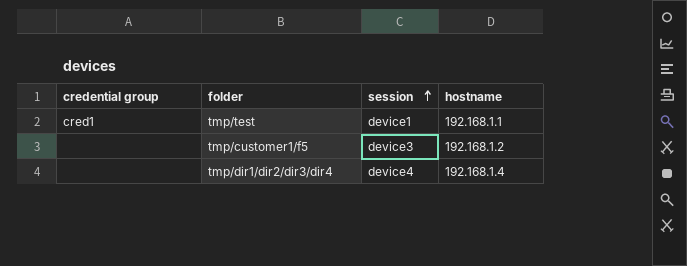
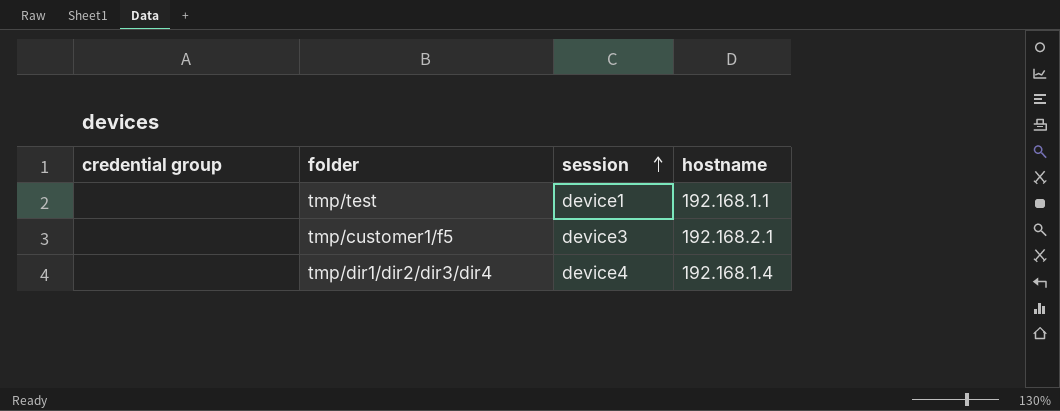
tmp/test | credential group: cred1 -> none
tmp/customer1/f5 | hostname: 192.168.1.2 -> 192.168.2.1

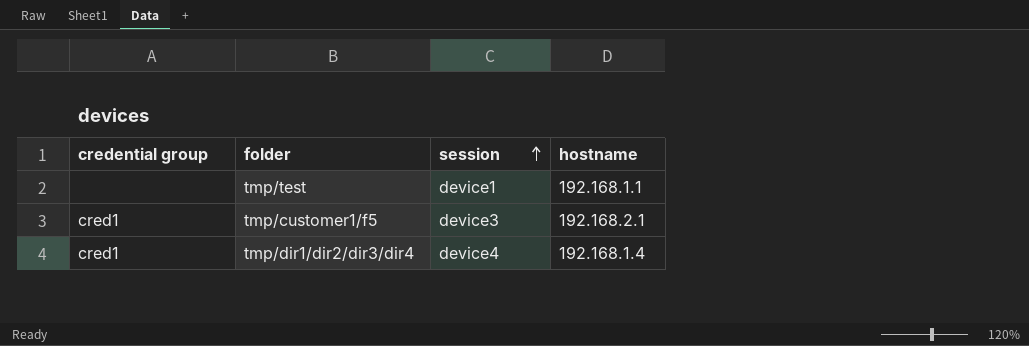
tmp/customer1/f5 | credential group: none -> cred1
tmp/dir1/dir2/dir3/dir4 | credential group: none -> cred1

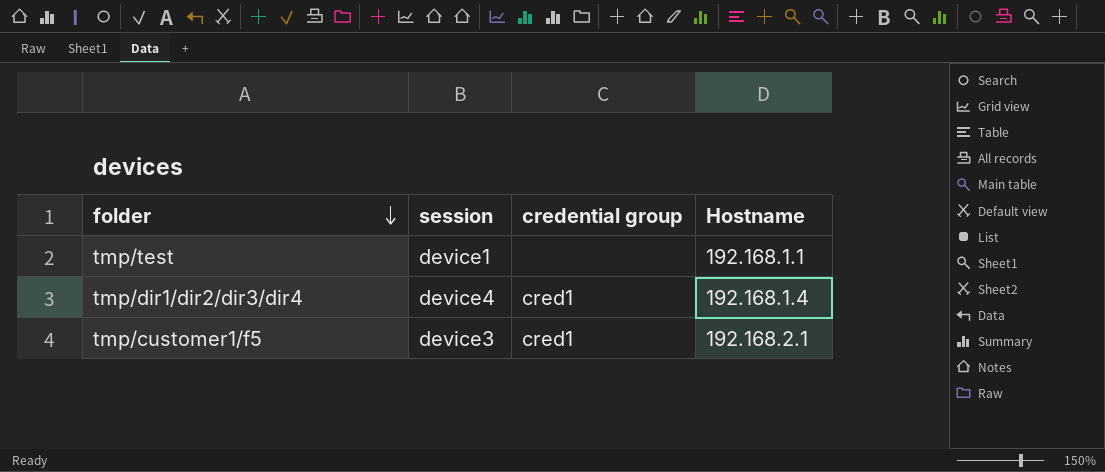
row order: session ascending -> folder descending
column credential group | position: 1 -> 3
column name: hostname -> Hostname

